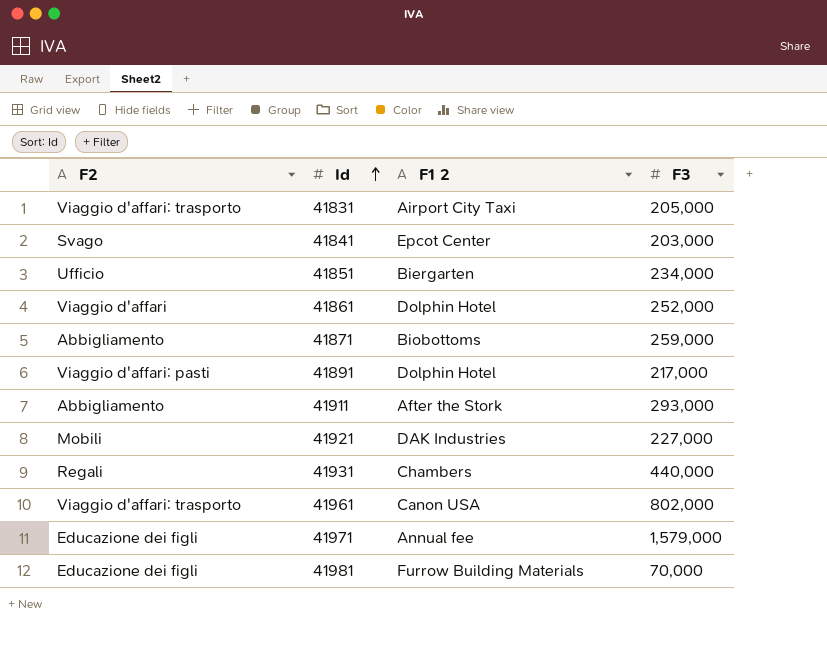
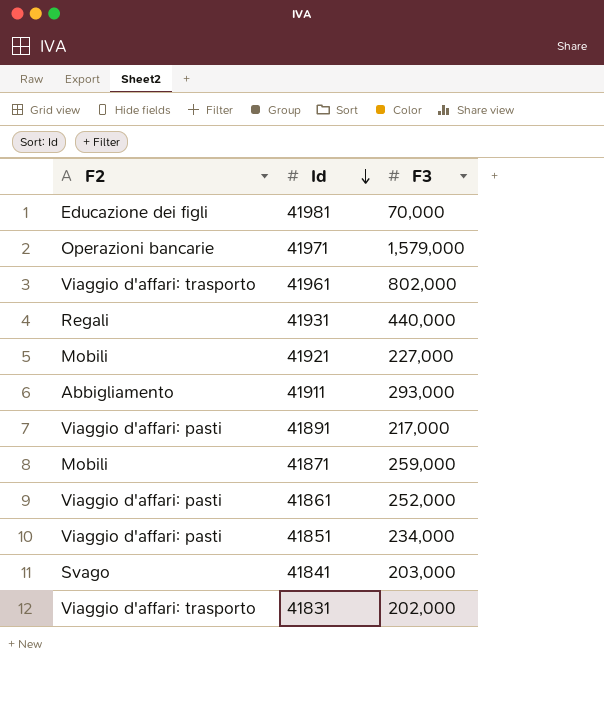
row order: Id ascending -> Id descending
column F1 2 | position: 3 -> none
41971 | F2: Educazione dei figli -> Operazioni bancarie
41871 | F2: Abbigliamento -> Mobili
41861 | F2: Viaggio d'affari -> Viaggio d'affari: pasti
41851 | F2: Ufficio -> Viaggio d'affari: pasti
41831 | F3: 205,000 -> 202,000

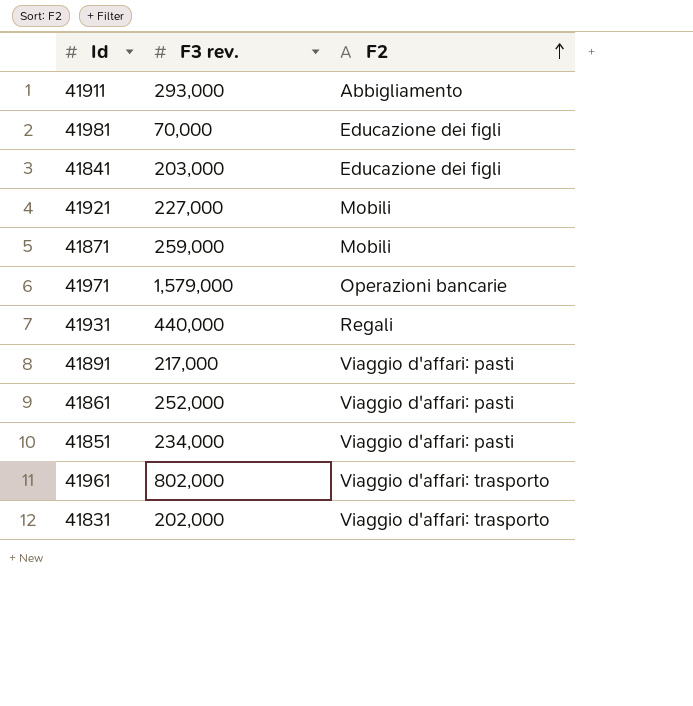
row order: Id descending -> F2 ascending
column name: F3 -> F3 rev.
column F2 | position: 1 -> 3
41841 | F2: Svago -> Educazione dei figli

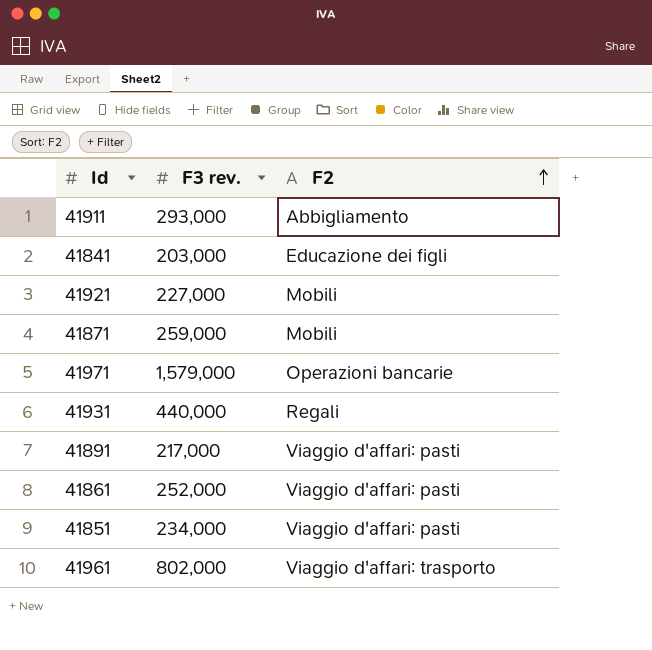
row 41981: 70,000 | Educazione dei figli -> none
row 41831: 202,000 | Viaggio d'affari: trasporto -> none

